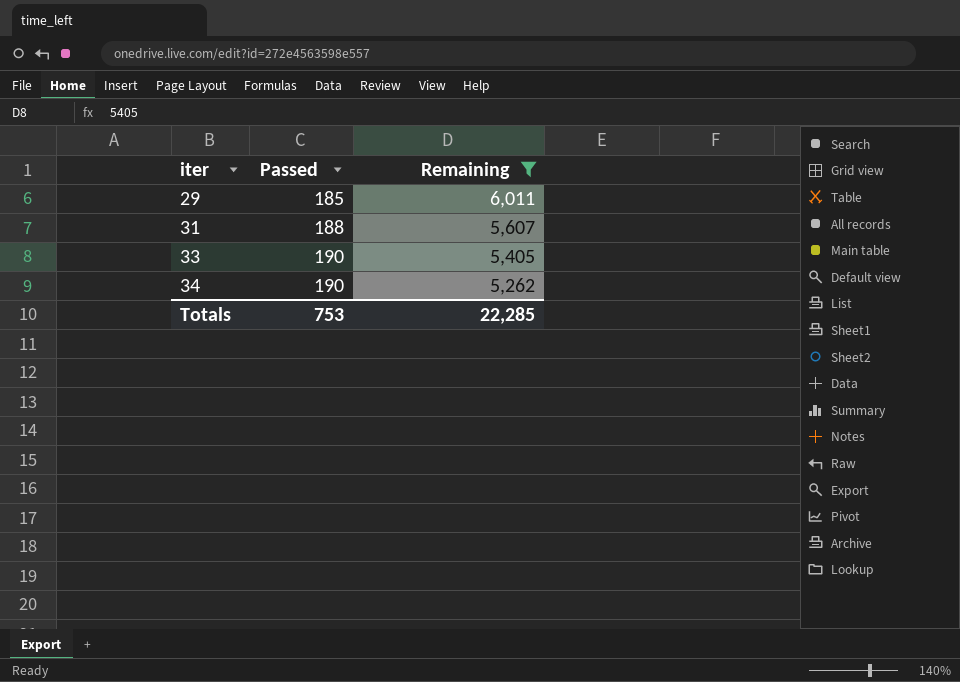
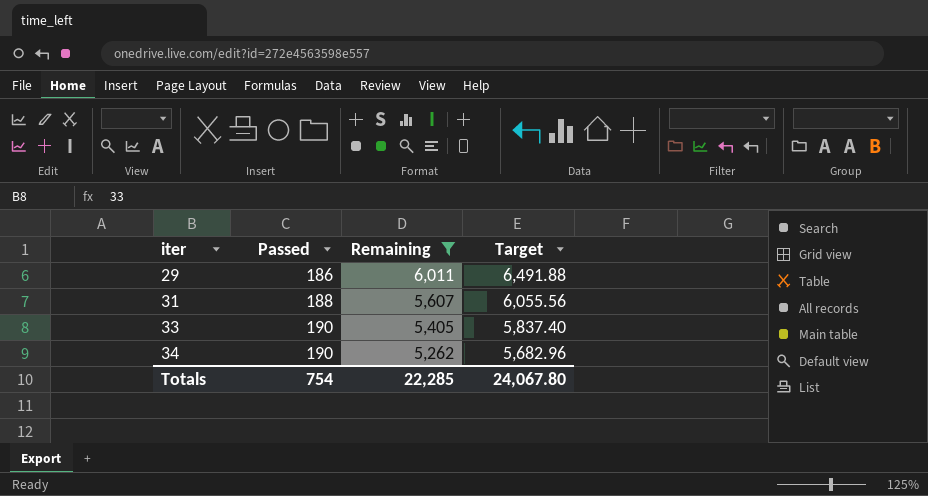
column Target | formula: none -> [Remaining] * 1.08
29 | Passed: 185 -> 186
Totals | Passed: 753 -> 754

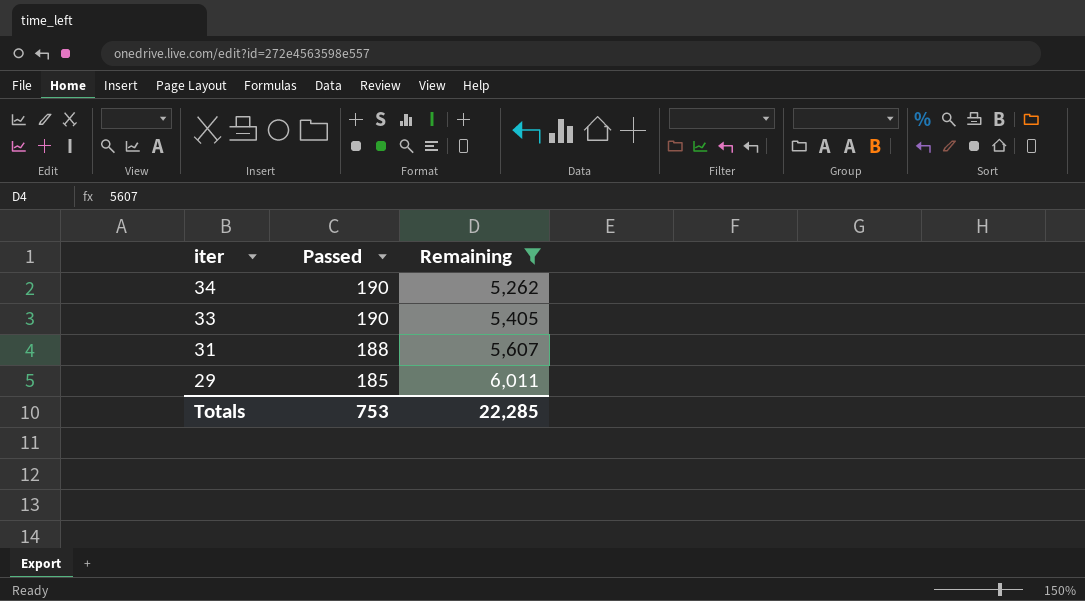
row order: iter ascending -> iter descending
column Target | formula: [Remaining] * 1.08 -> none
29 | Passed: 186 -> 185
Totals | Passed: 754 -> 753

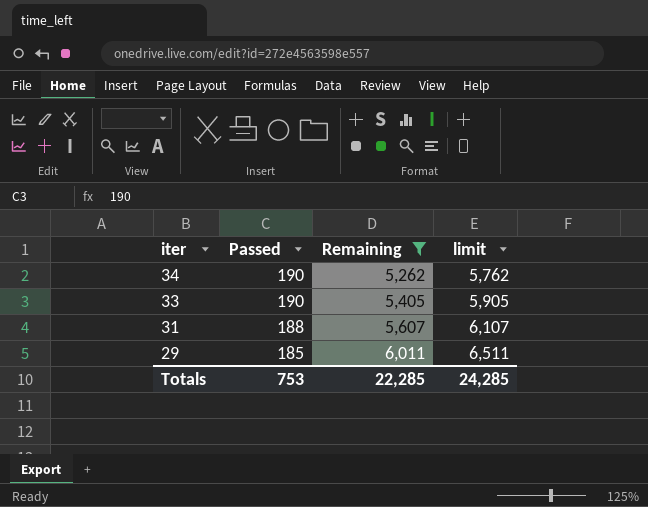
column limit | formula: none -> [Remaining] + 500

